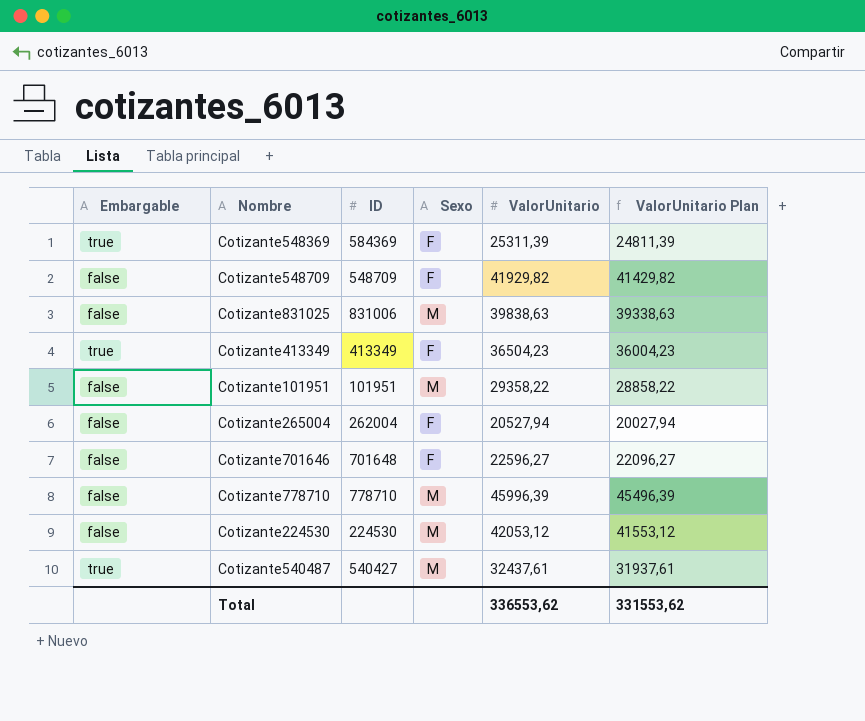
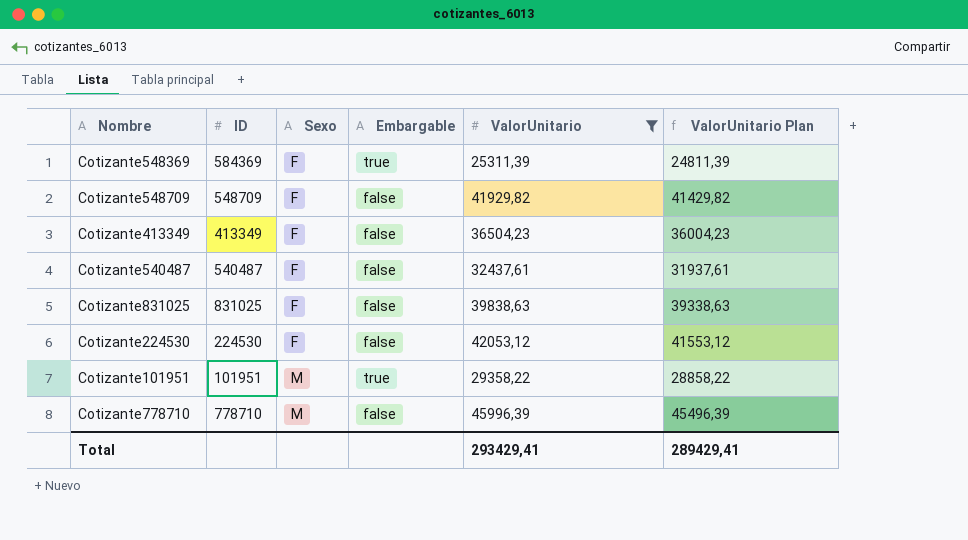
filter: none -> ValorUnitario >= 25311,39
row order: none -> Sexo ascending
column Embargable | position: 1 -> 4
Cotizante413349 | Embargable: true -> false
Cotizante540487 | ID: 540427 -> 540487
Cotizante540487 | Sexo: M -> F
Cotizante540487 | Embargable: true -> false
Cotizante831025 | ID: 831006 -> 831025
Cotizante831025 | Sexo: M -> F
Cotizante224530 | Sexo: M -> F
Cotizante101951 | Embargable: false -> true
Total | ValorUnitario: 336553,62 -> 293429,41
Total | ValorUnitario Plan: 331553,62 -> 289429,41

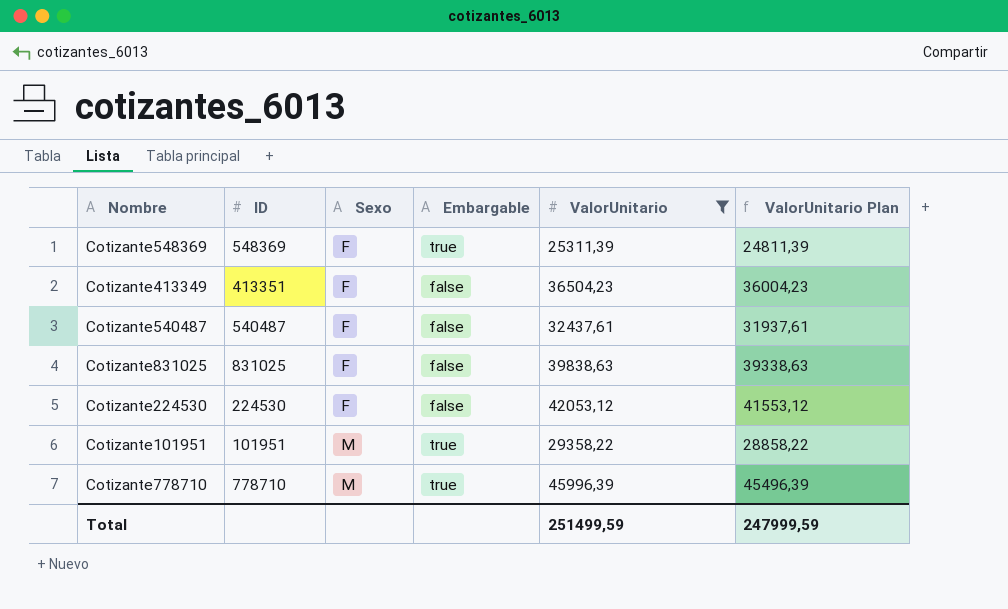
row Cotizante548709: 548709 | F | false | 41929,82 | 41429,82 -> none
Cotizante548369 | ID: 584369 -> 548369
Cotizante413349 | ID: 413349 -> 413351
Cotizante778710 | Embargable: false -> true
Total | ValorUnitario: 293429,41 -> 251499,59
Total | ValorUnitario Plan: 289429,41 -> 247999,59

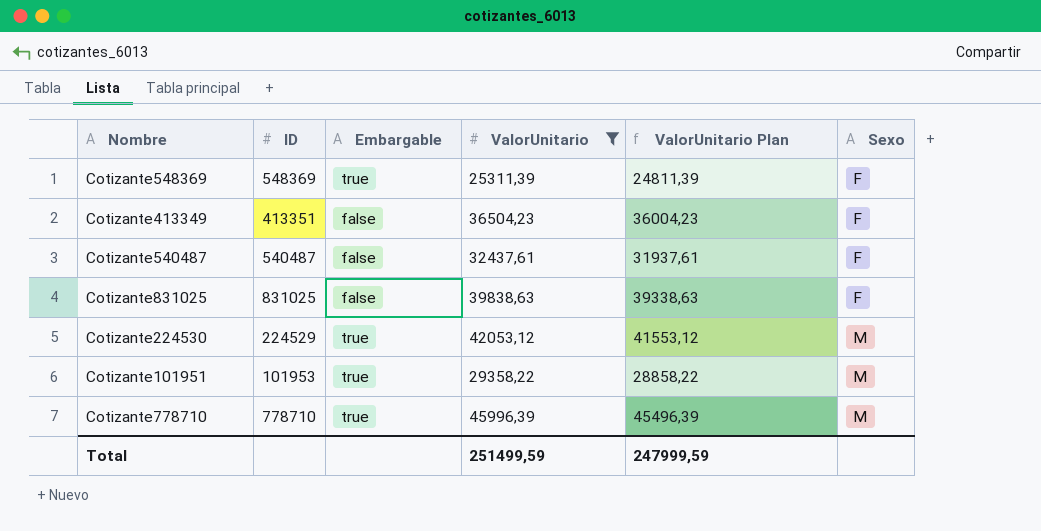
column Sexo | position: 3 -> 6
Cotizante224530 | ID: 224530 -> 224529
Cotizante224530 | Embargable: false -> true
Cotizante224530 | Sexo: F -> M
Cotizante101951 | ID: 101951 -> 101953

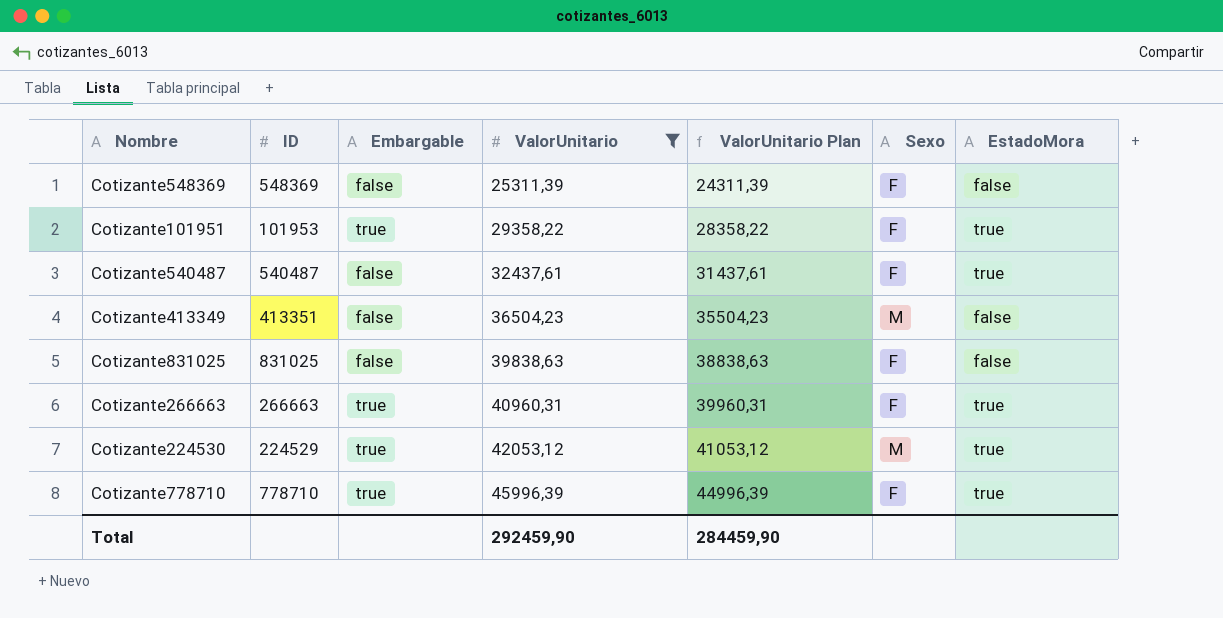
row order: Sexo ascending -> ValorUnitario ascending
column ValorUnitario Plan | formula: [ValorUnitario] - 500 -> [ValorUnitario] - 1000
column EstadoMora | position: none -> 7
Cotizante548369 | Embargable: true -> false
Cotizante101951 | Sexo: M -> F
Cotizante413349 | Sexo: F -> M
row Cotizante266663: none -> 266663 | true | 40960,31 | 39960,31 | F | true
Cotizante778710 | Sexo: M -> F
Total | ValorUnitario: 251499,59 -> 292459,90
Total | ValorUnitario Plan: 247999,59 -> 284459,90

